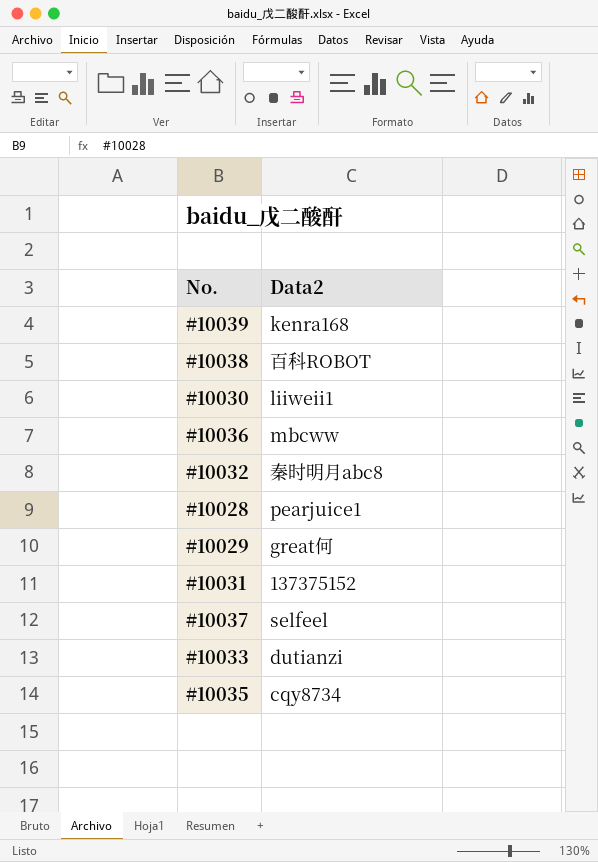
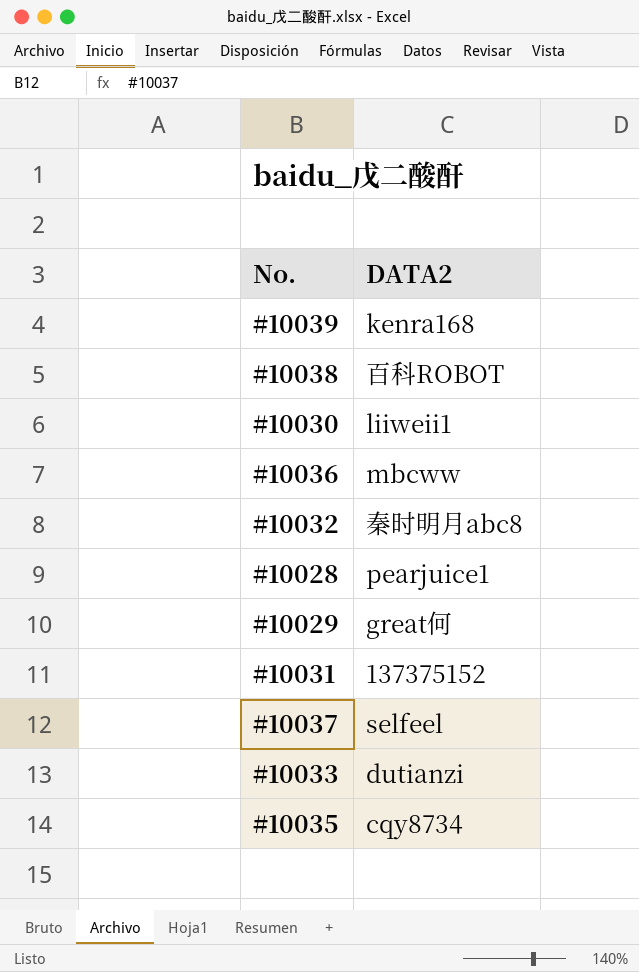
column name: Data2 -> DATA2

